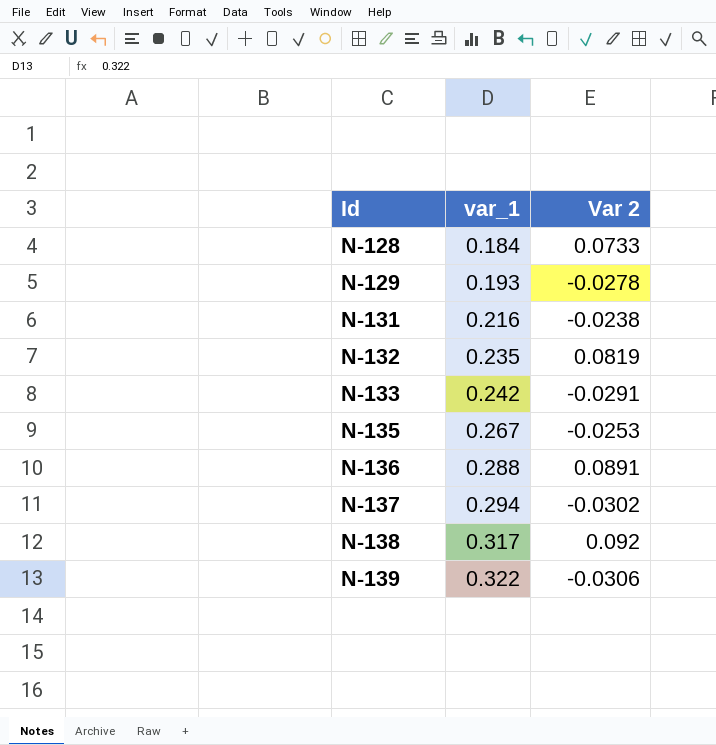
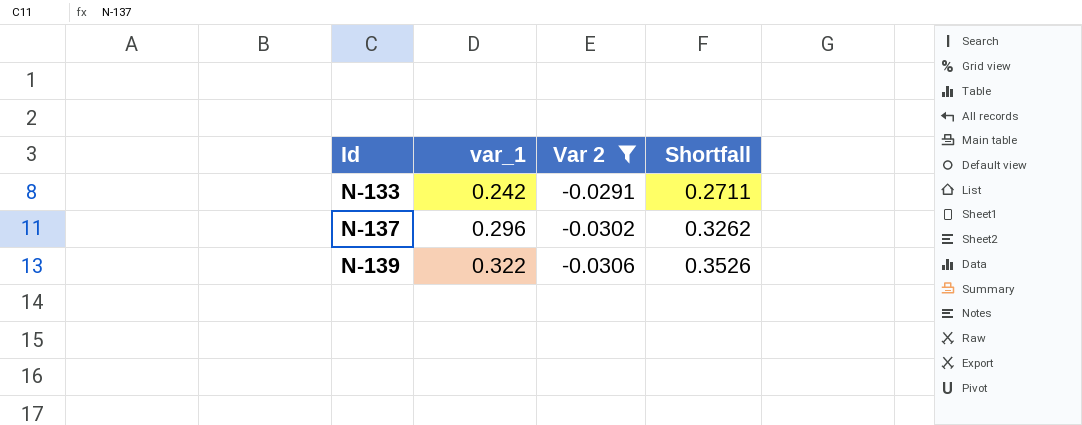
filter: none -> Var 2 <= -0.0291
column Shortfall | formula: none -> [var_1] - [Var 2]
N-137 | var_1: 0.294 -> 0.296

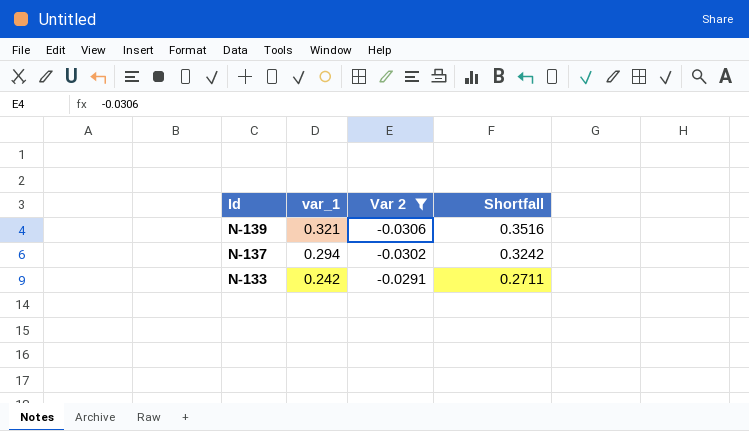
row order: Id ascending -> Id descending
N-139 | var_1: 0.322 -> 0.321
N-139 | Shortfall: 0.3526 -> 0.3516
N-137 | var_1: 0.296 -> 0.294
N-137 | Shortfall: 0.3262 -> 0.3242

